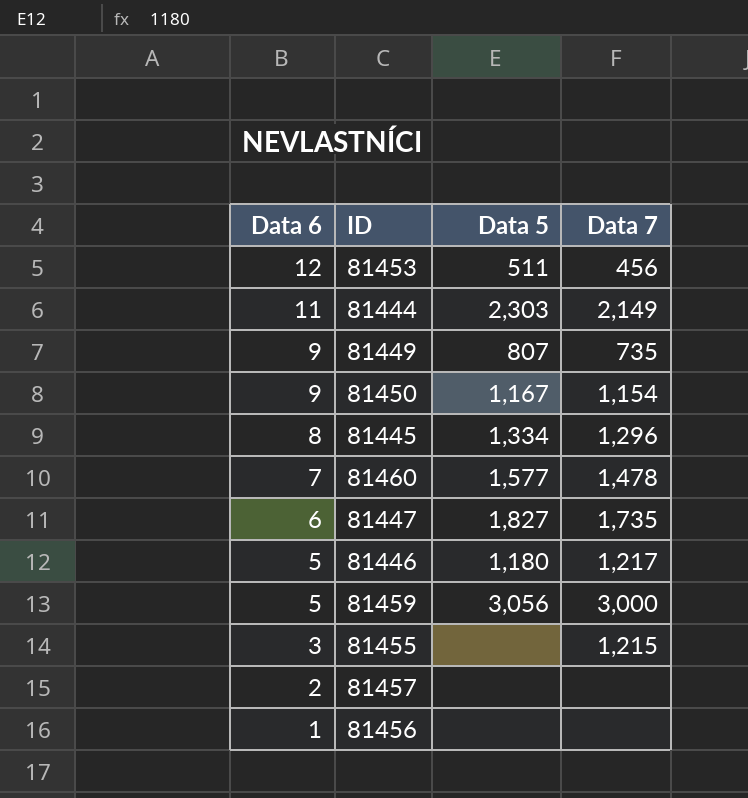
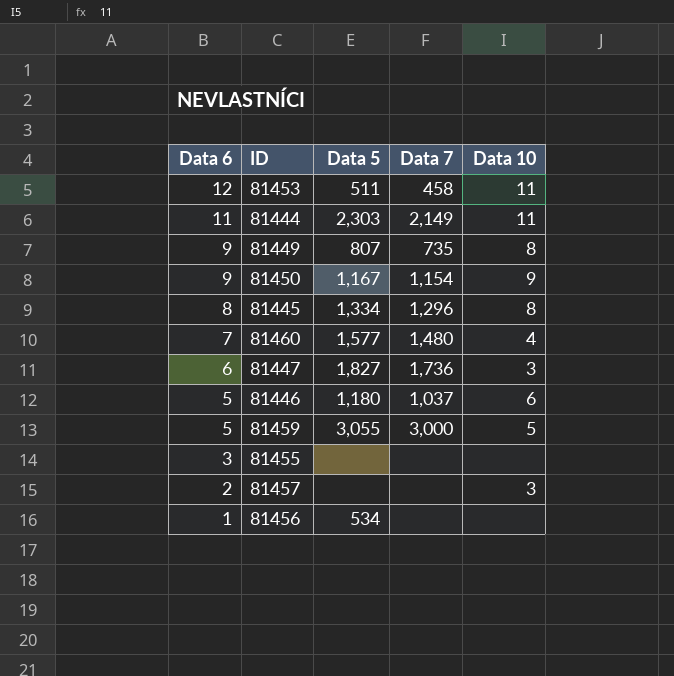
column Data 10 | position: none -> 5
81453 | Data 7: 456 -> 458
81460 | Data 7: 1,478 -> 1,480
81447 | Data 7: 1,735 -> 1,736
81446 | Data 7: 1,217 -> 1,037
81459 | Data 5: 3,056 -> 3,055
81455 | Data 7: 1,215 -> none
81456 | Data 5: none -> 534

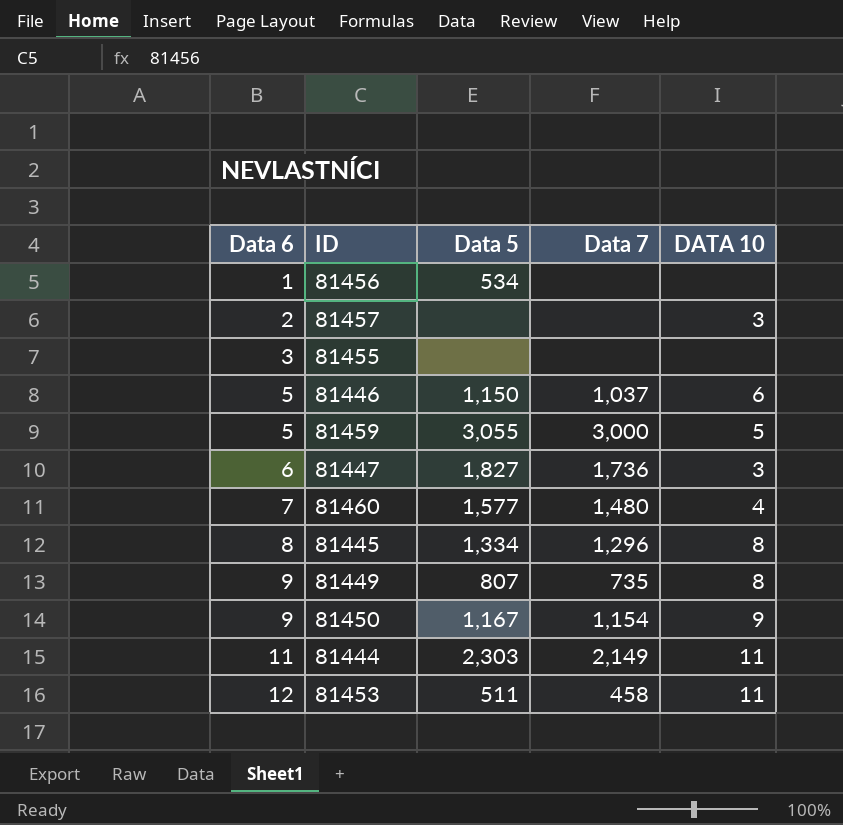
row order: Data 6 descending -> Data 6 ascending
column name: Data 10 -> DATA 10
81446 | Data 5: 1,180 -> 1,150

